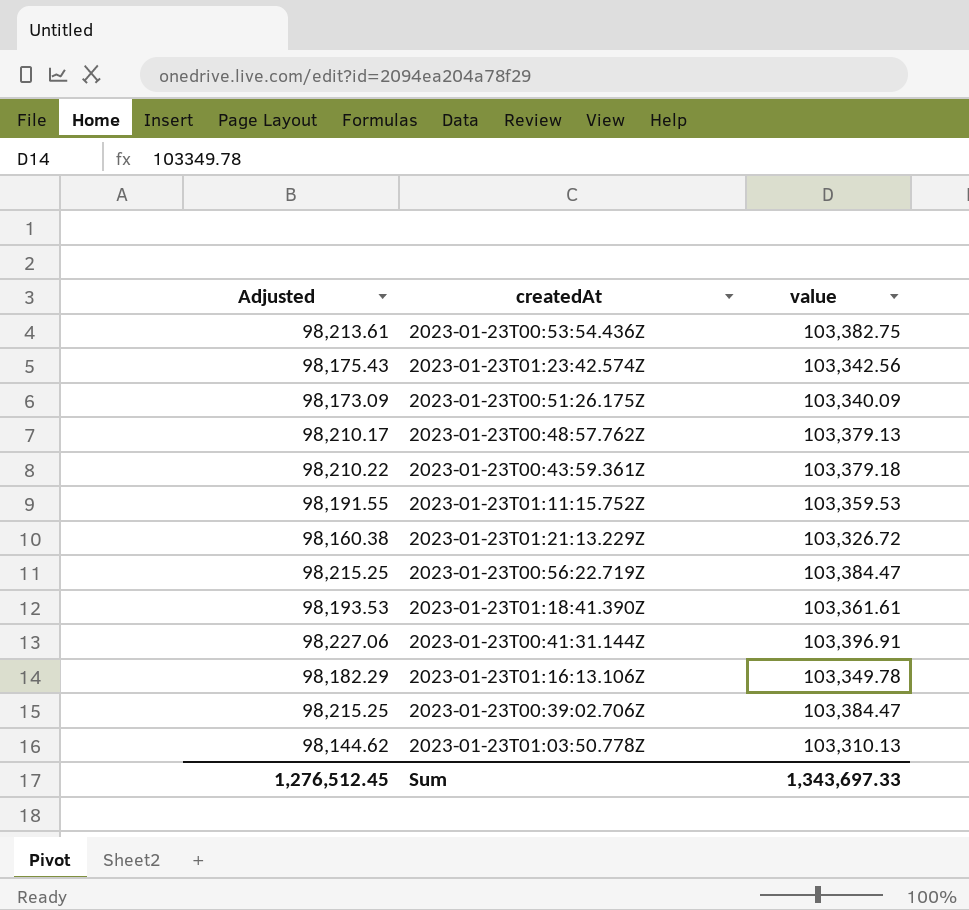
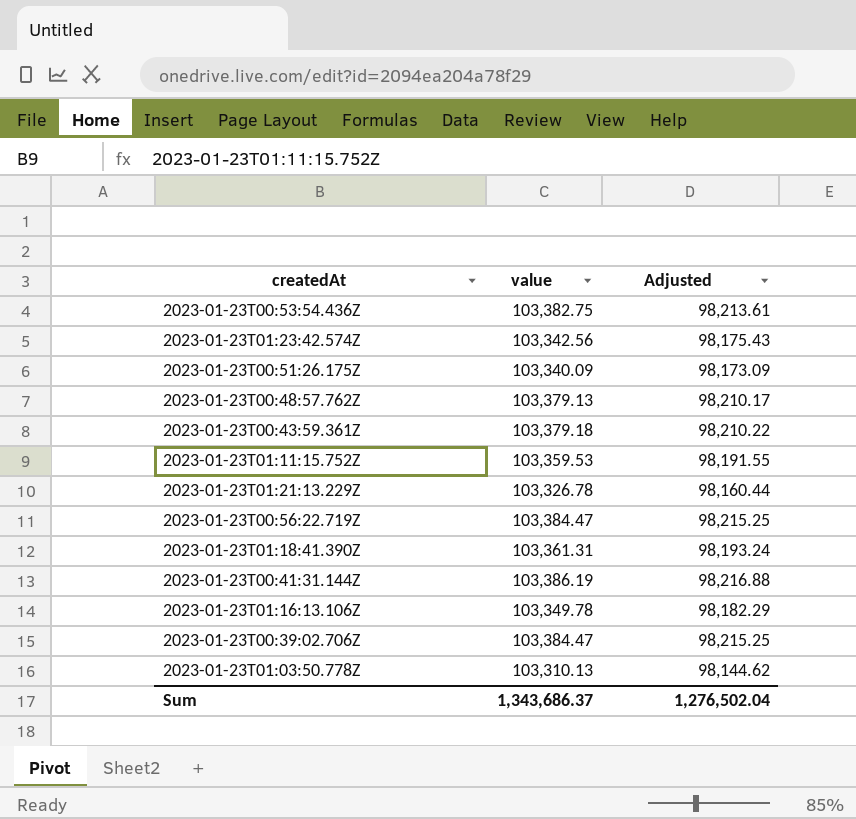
column Adjusted | position: 1 -> 3
2023-01-23T01:21:13.229Z | value: 103,326.72 -> 103,326.78
2023-01-23T01:21:13.229Z | Adjusted: 98,160.38 -> 98,160.44
2023-01-23T01:18:41.390Z | value: 103,361.61 -> 103,361.31
2023-01-23T01:18:41.390Z | Adjusted: 98,193.53 -> 98,193.24
2023-01-23T00:41:31.144Z | value: 103,396.91 -> 103,386.19
2023-01-23T00:41:31.144Z | Adjusted: 98,227.06 -> 98,216.88
Sum | value: 1,343,697.33 -> 1,343,686.37
Sum | Adjusted: 1,276,512.45 -> 1,276,502.04

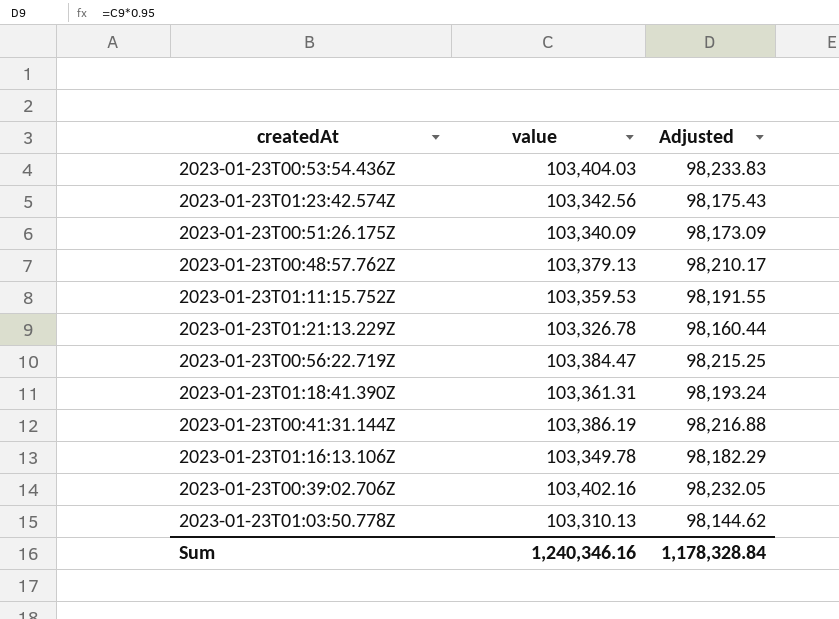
row 2023-01-23T00:43:59.361Z: 103,379.18 | 98,210.22 -> none
2023-01-23T00:53:54.436Z | value: 103,382.75 -> 103,404.03
2023-01-23T00:53:54.436Z | Adjusted: 98,213.61 -> 98,233.83
2023-01-23T00:39:02.706Z | value: 103,384.47 -> 103,402.16
2023-01-23T00:39:02.706Z | Adjusted: 98,215.25 -> 98,232.05
Sum | value: 1,343,686.37 -> 1,240,346.16
Sum | Adjusted: 1,276,502.04 -> 1,178,328.84

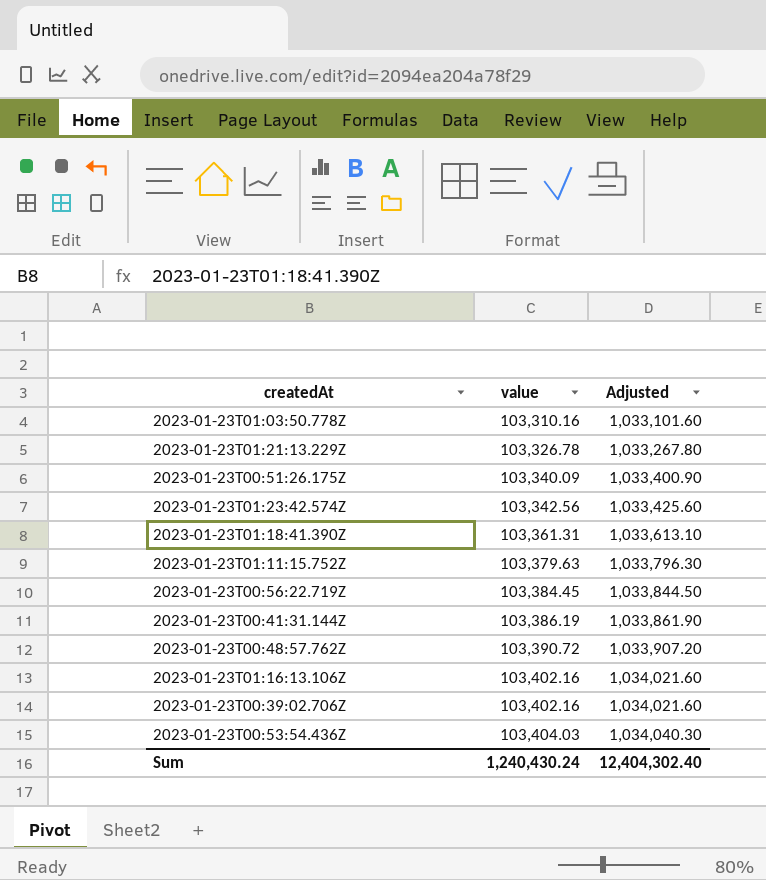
row order: none -> value ascending
column Adjusted | formula: [value] * 0.95 -> [value] * 10
2023-01-23T01:03:50.778Z | value: 103,310.13 -> 103,310.16
2023-01-23T01:11:15.752Z | value: 103,359.53 -> 103,379.63
2023-01-23T00:56:22.719Z | value: 103,384.47 -> 103,384.45
2023-01-23T00:48:57.762Z | value: 103,379.13 -> 103,390.72
2023-01-23T01:16:13.106Z | value: 103,349.78 -> 103,402.16
Sum | value: 1,240,346.16 -> 1,240,430.24
Sum | Adjusted: 1,178,328.84 -> 12,404,302.40

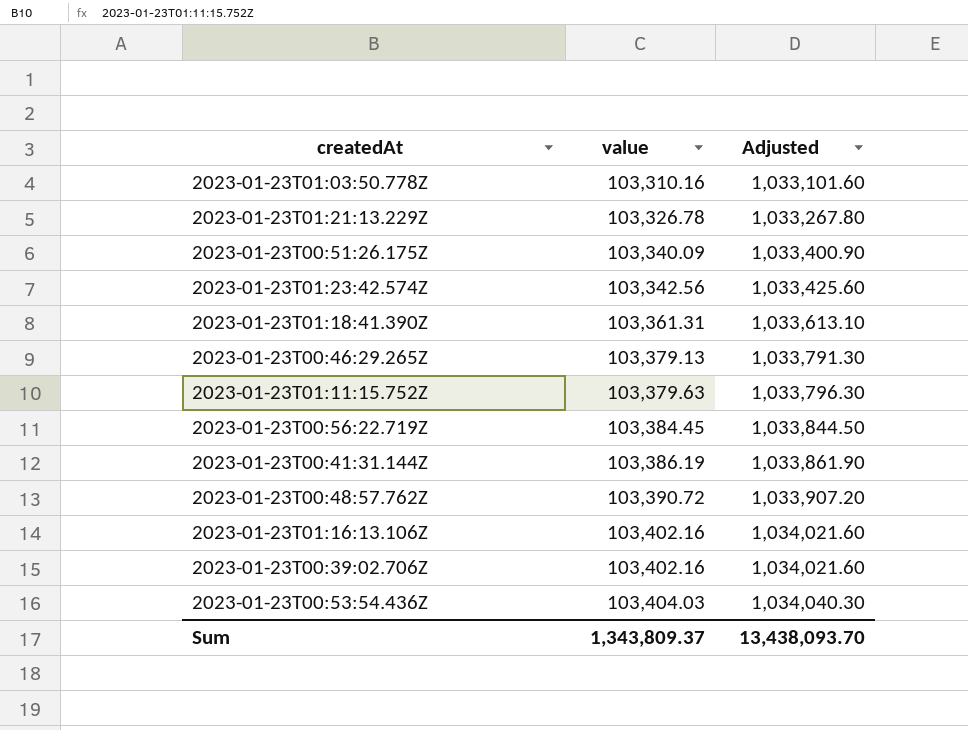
row 2023-01-23T00:46:29.265Z: none -> 103,379.13 | 1,033,791.30
Sum | value: 1,240,430.24 -> 1,343,809.37
Sum | Adjusted: 12,404,302.40 -> 13,438,093.70

